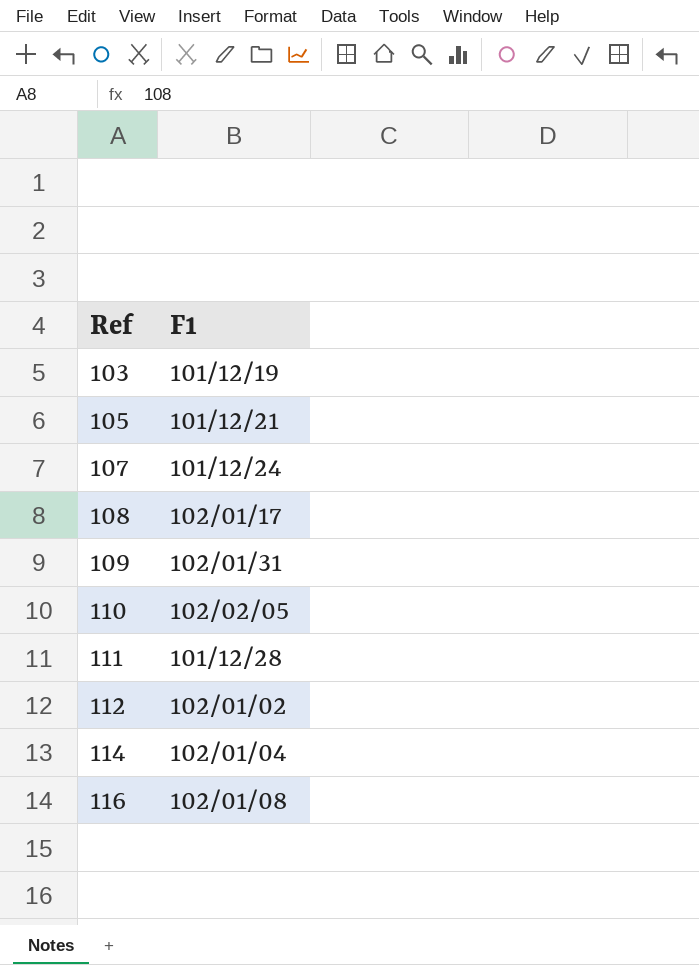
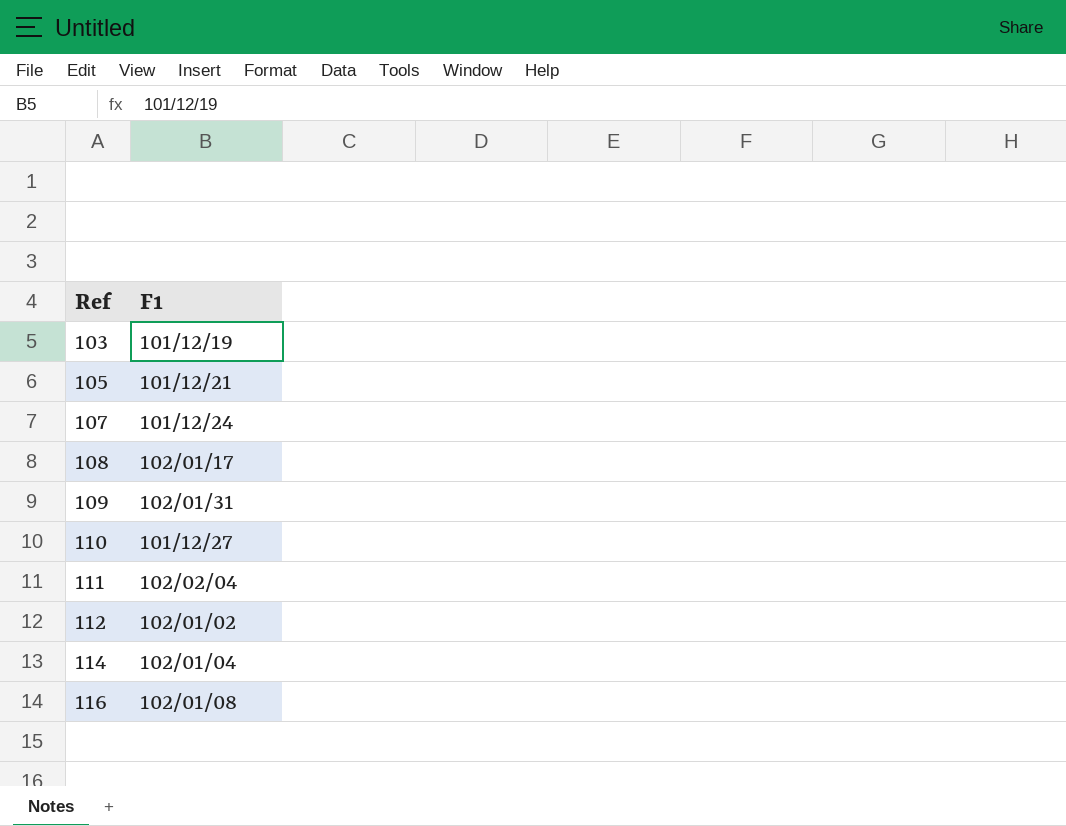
110 | F1: 102/02/05 -> 101/12/27
111 | F1: 101/12/28 -> 102/02/04

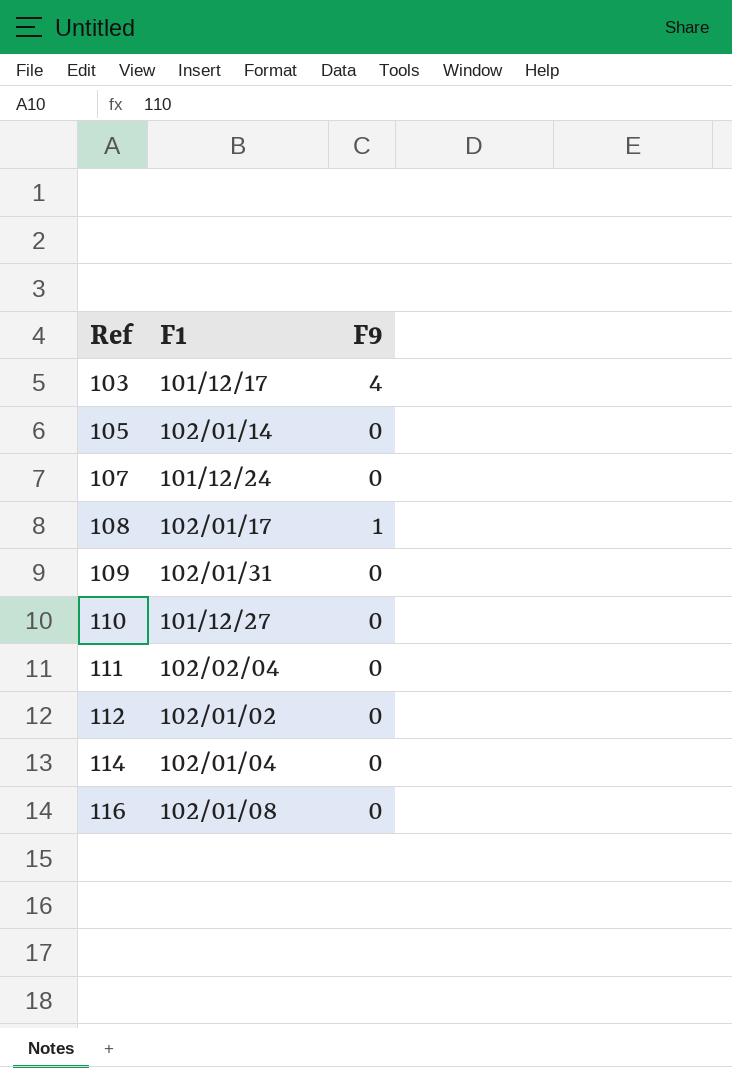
column F9 | position: none -> 3
103 | F1: 101/12/19 -> 101/12/17
105 | F1: 101/12/21 -> 102/01/14

